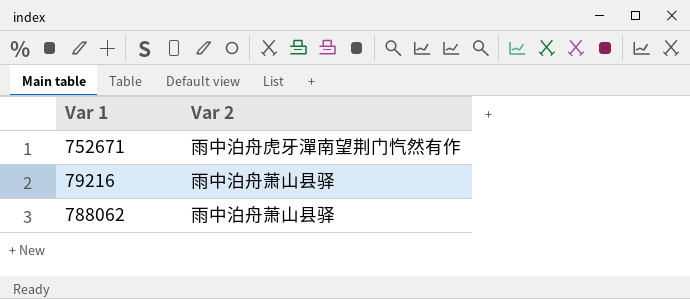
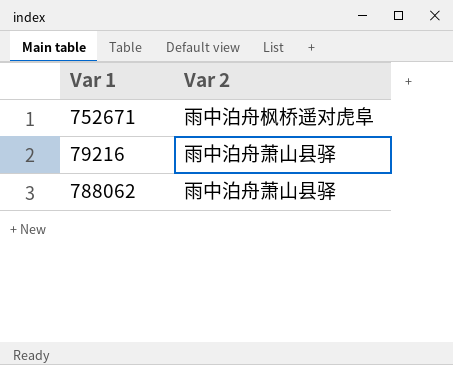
752671 | Var 2: 雨中泊舟虎牙潬南望荆门忾然有作 -> 雨中泊舟枫桥遥对虎阜

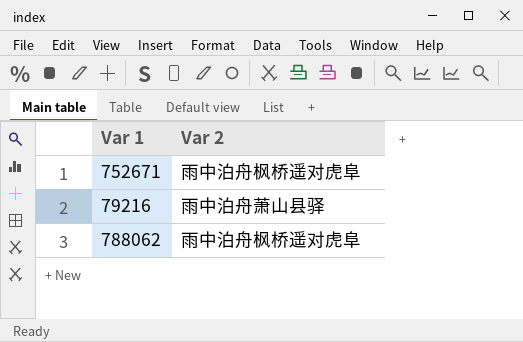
788062 | Var 2: 雨中泊舟萧山县驿 -> 雨中泊舟枫桥遥对虎阜

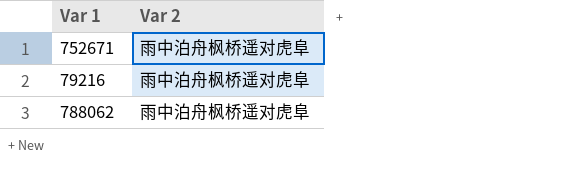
79216 | Var 2: 雨中泊舟萧山县驿 -> 雨中泊舟枫桥遥对虎阜

